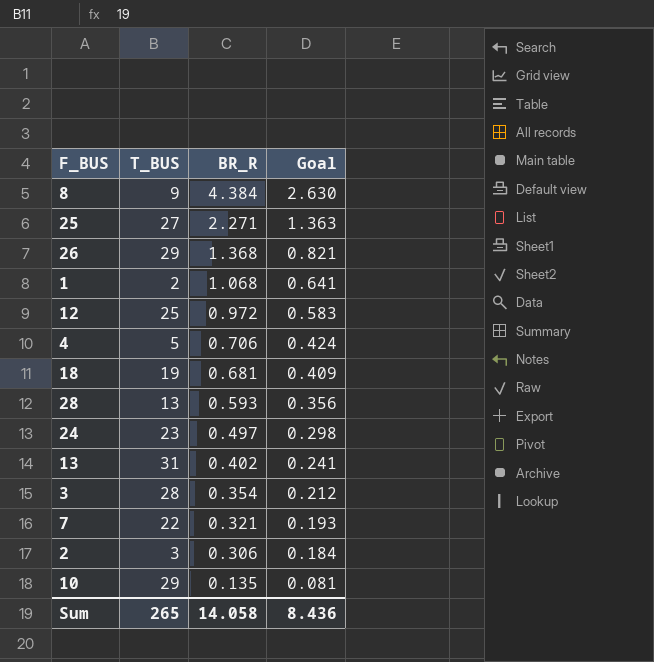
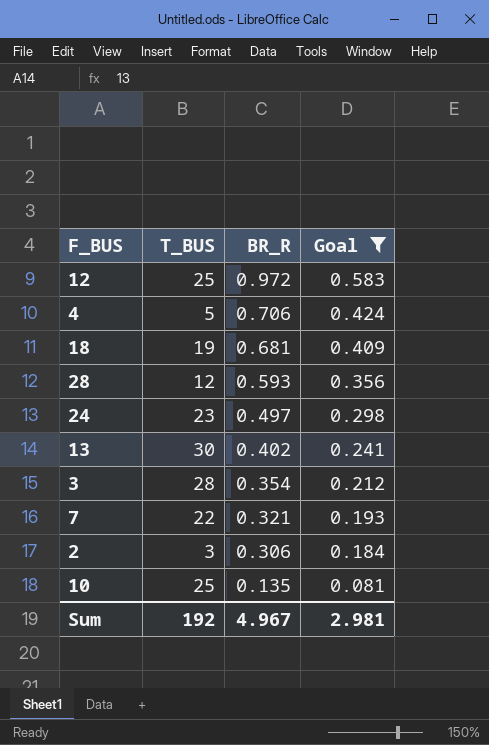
filter: none -> Goal <= 0.583
28 | T_BUS: 13 -> 12
13 | T_BUS: 31 -> 30
10 | T_BUS: 29 -> 25
Sum | T_BUS: 265 -> 192
Sum | BR_R: 14.058 -> 4.967
Sum | Goal: 8.436 -> 2.981

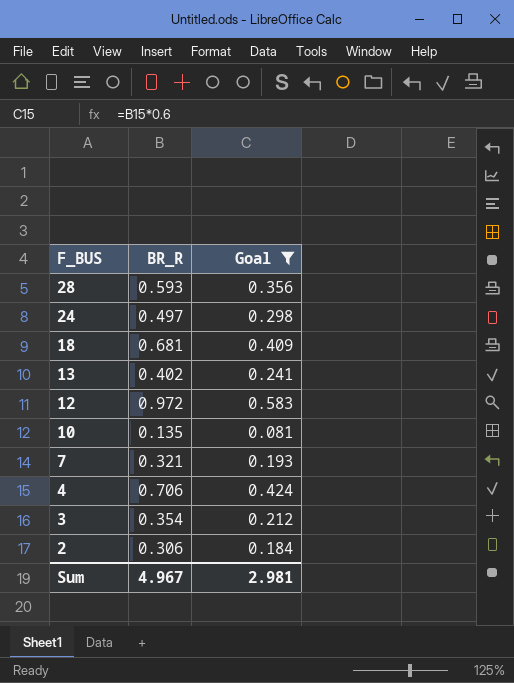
row order: BR_R descending -> F_BUS descending
column T_BUS | position: 2 -> none

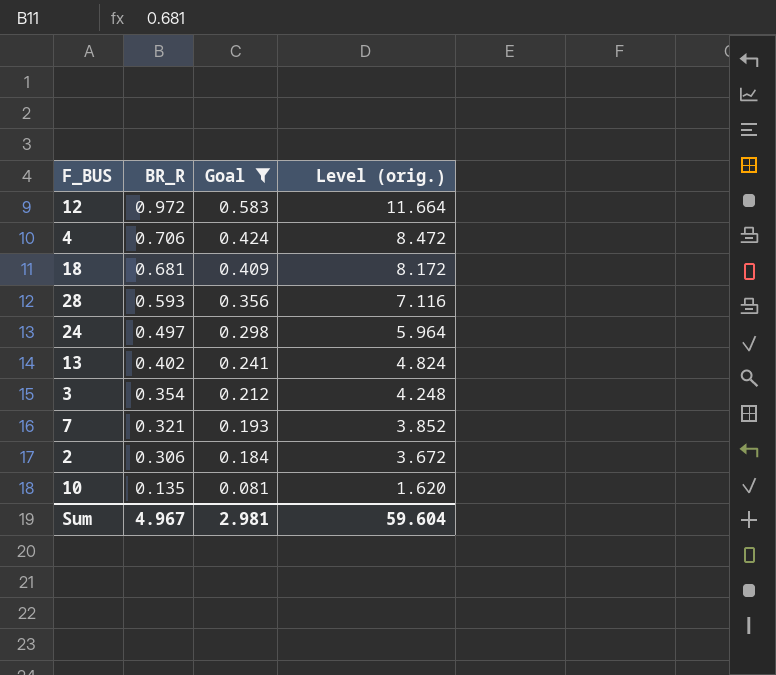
row order: F_BUS descending -> BR_R descending
column Level (orig.) | formula: none -> [BR_R] * 12

